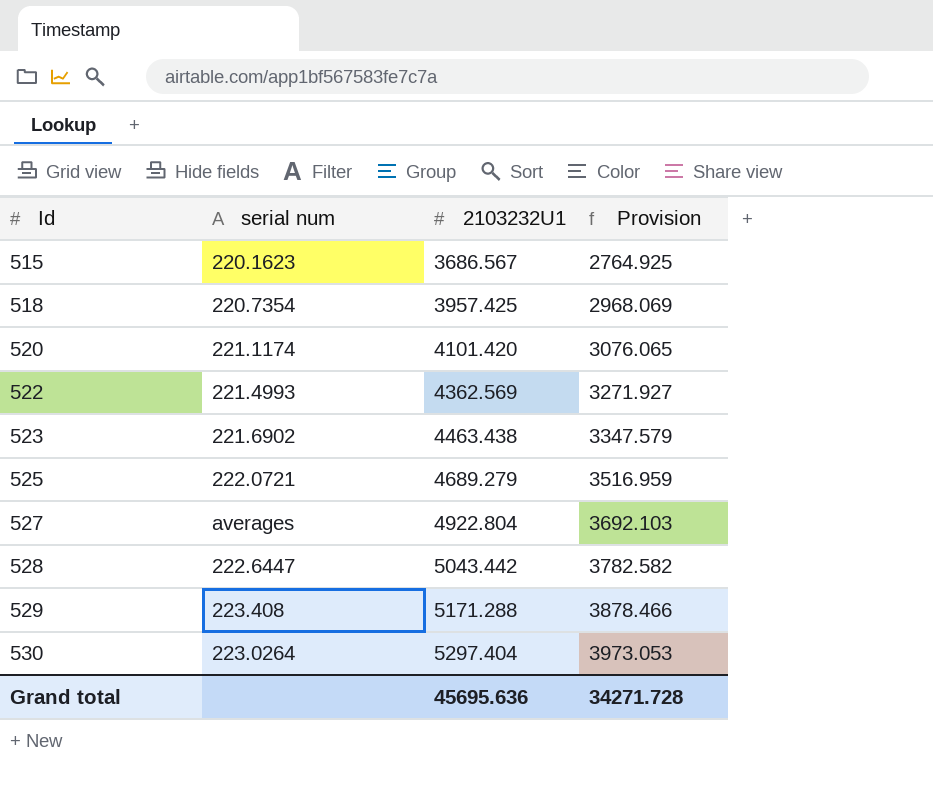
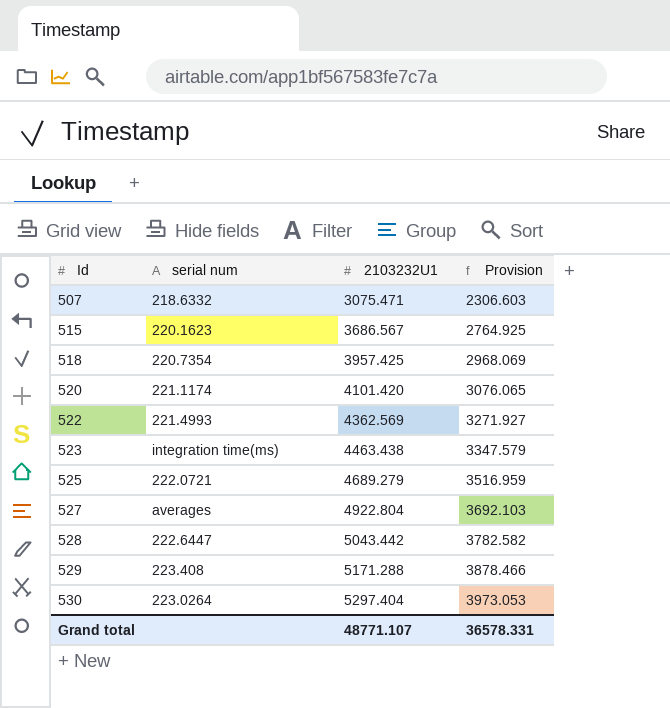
row 507: none -> 218.6332 | 3075.471 | 2306.603
523 | serial num: 221.6902 -> integration time(ms)
Grand total | 2103232U1: 45695.636 -> 48771.107
Grand total | Provision: 34271.728 -> 36578.331

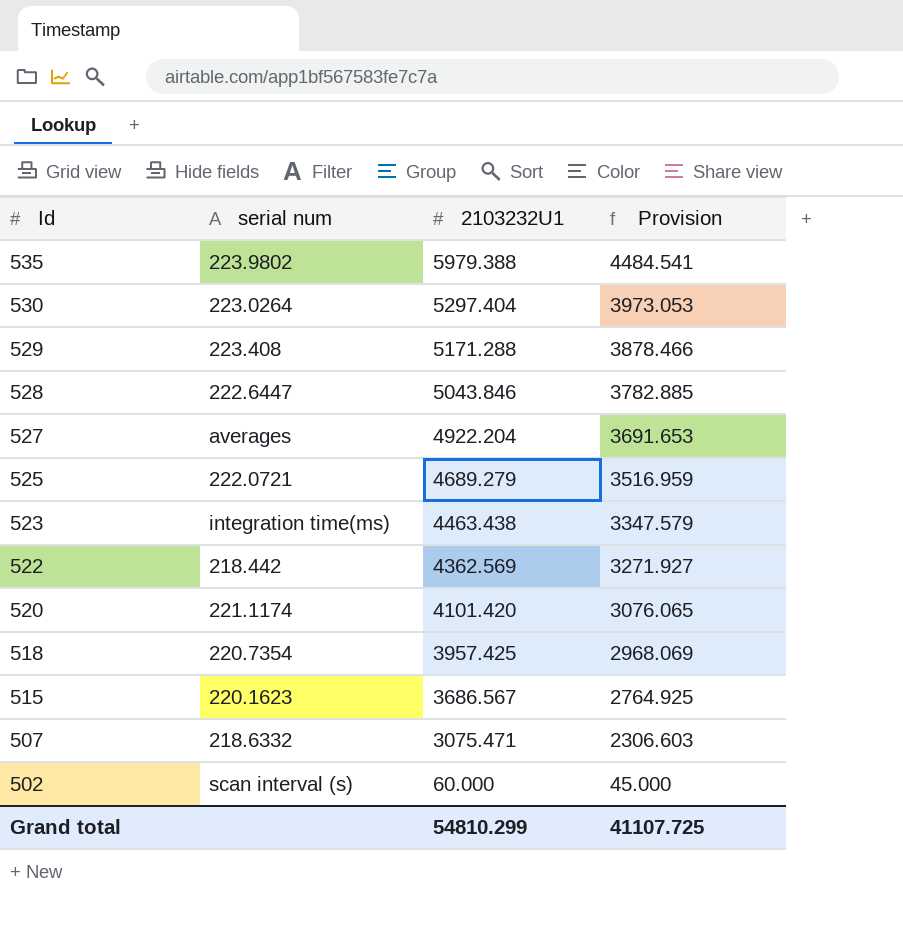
row order: Id ascending -> Id descending
row 535: none -> 223.9802 | 5979.388 | 4484.541
528 | 2103232U1: 5043.442 -> 5043.846
528 | Provision: 3782.582 -> 3782.885
527 | 2103232U1: 4922.804 -> 4922.204
527 | Provision: 3692.103 -> 3691.653
522 | serial num: 221.4993 -> 218.442
row 502: none -> scan interval (s) | 60.000 | 45.000
Grand total | 2103232U1: 48771.107 -> 54810.299
Grand total | Provision: 36578.331 -> 41107.725

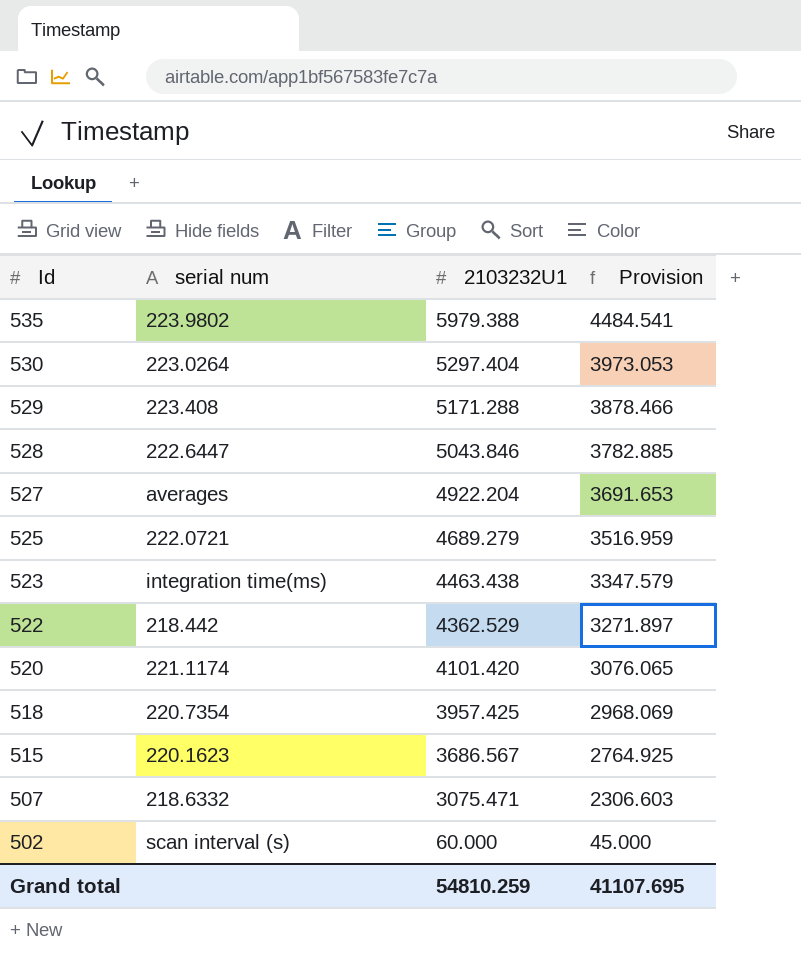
522 | 2103232U1: 4362.569 -> 4362.529
522 | Provision: 3271.927 -> 3271.897
Grand total | 2103232U1: 54810.299 -> 54810.259
Grand total | Provision: 41107.725 -> 41107.695

